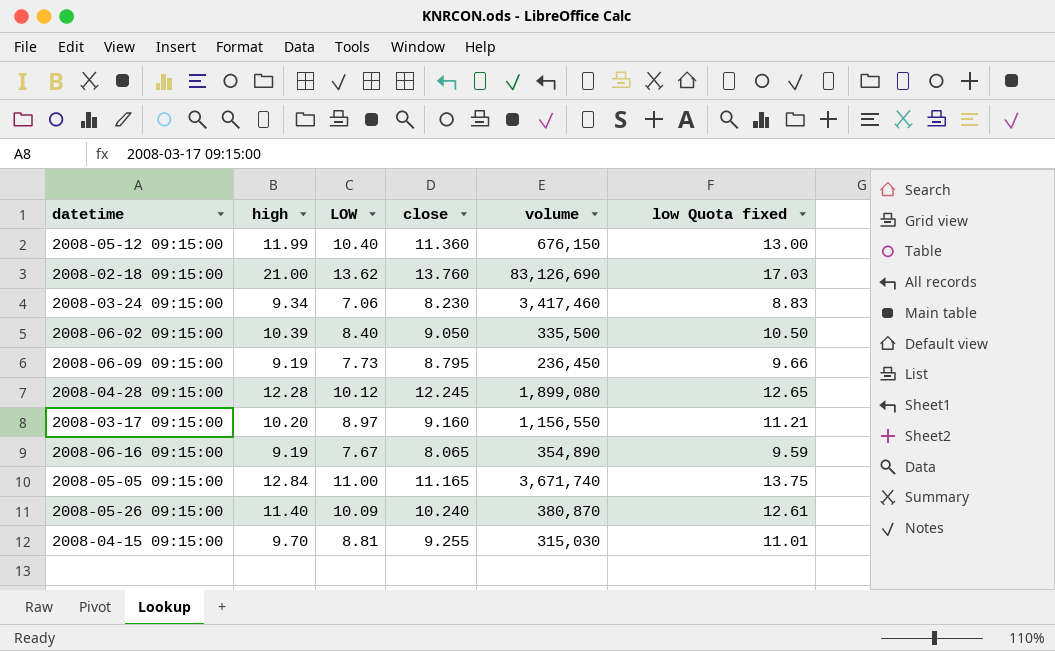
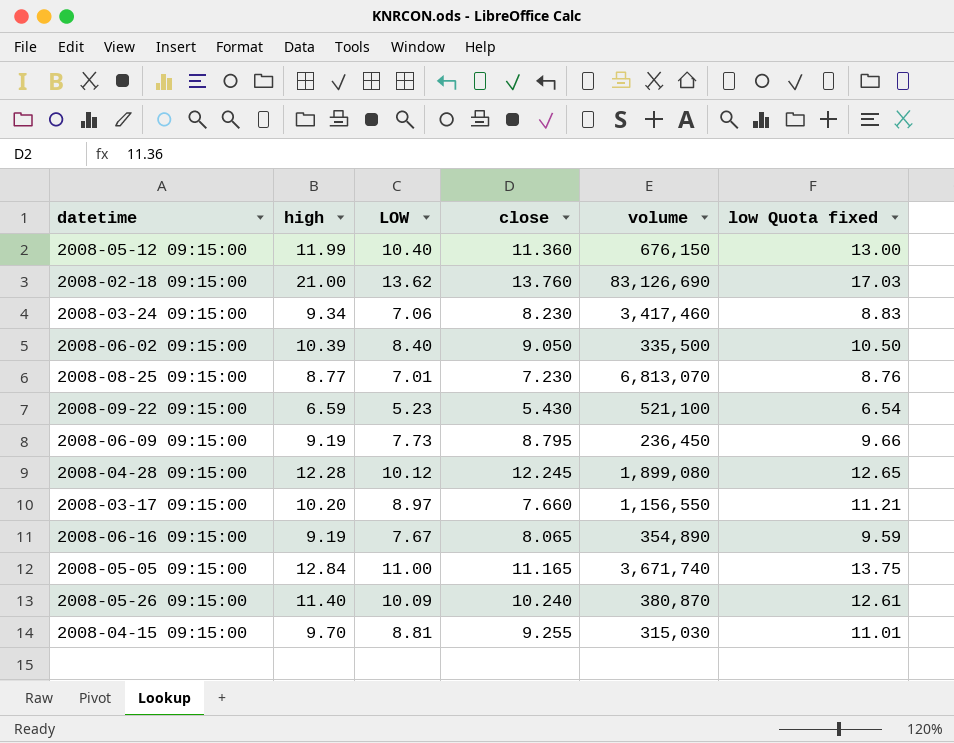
row 2008-08-25 09:15:00: none -> 8.77 | 7.01 | 7.230 | 6,813,070 | 8.76
row 2008-09-22 09:15:00: none -> 6.59 | 5.23 | 5.430 | 521,100 | 6.54
2008-03-17 09:15:00 | close: 9.160 -> 7.660

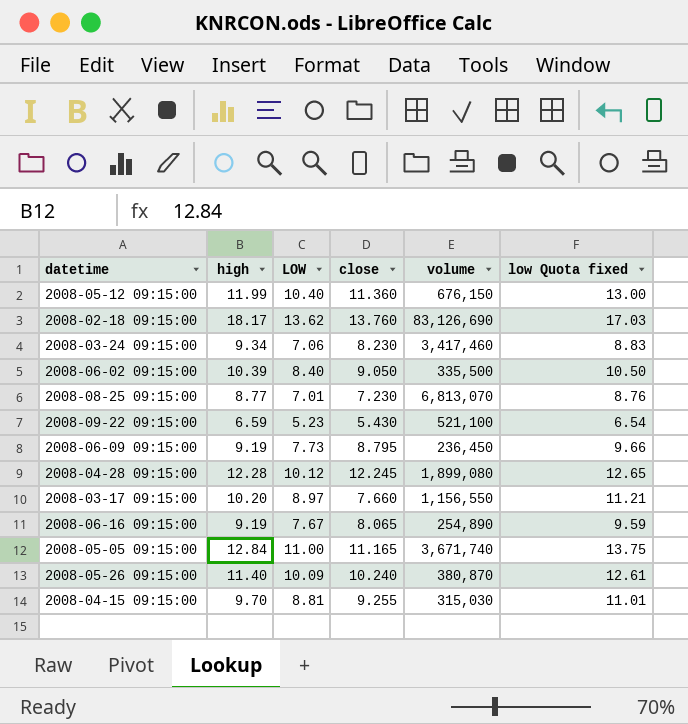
2008-02-18 09:15:00 | high: 21.00 -> 18.17
2008-06-16 09:15:00 | volume: 354,890 -> 254,890

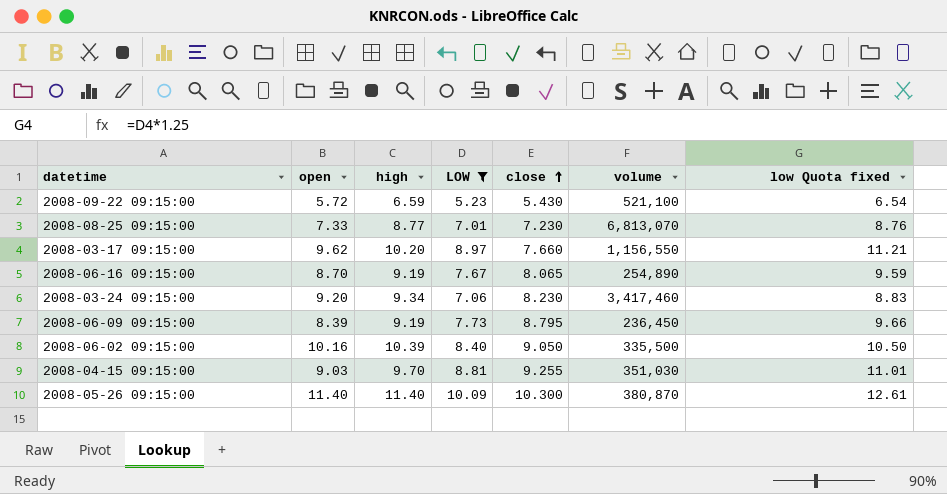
filter: none -> LOW <= 10.09
row order: none -> close ascending
column open | position: none -> 2
2008-04-15 09:15:00 | volume: 315,030 -> 351,030
2008-05-26 09:15:00 | close: 10.240 -> 10.300

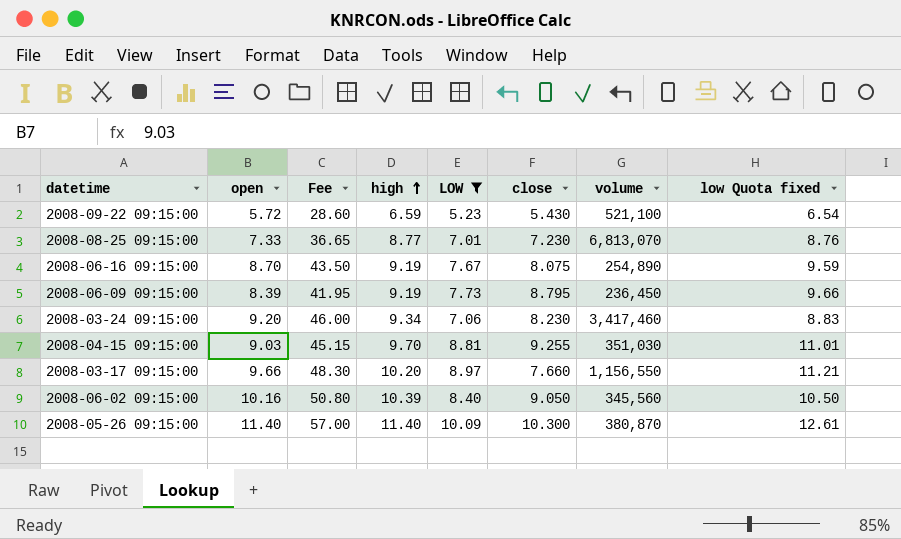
row order: close ascending -> high ascending
column Fee | formula: none -> [open] * 5
2008-06-16 09:15:00 | close: 8.065 -> 8.075
2008-03-17 09:15:00 | open: 9.62 -> 9.66
2008-06-02 09:15:00 | volume: 335,500 -> 345,560

